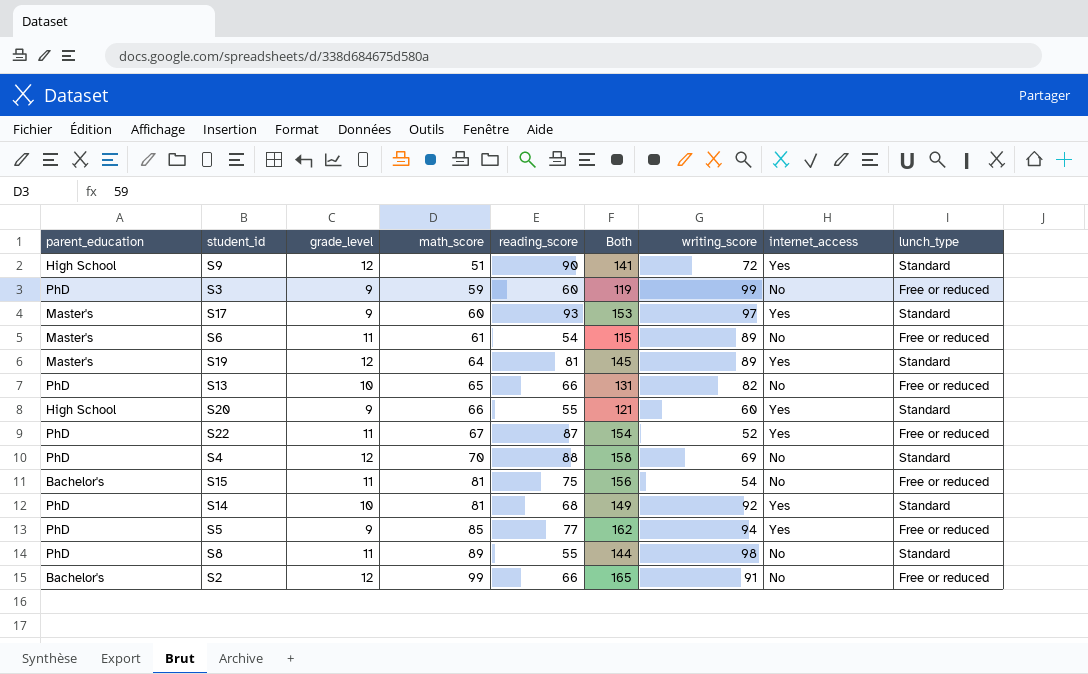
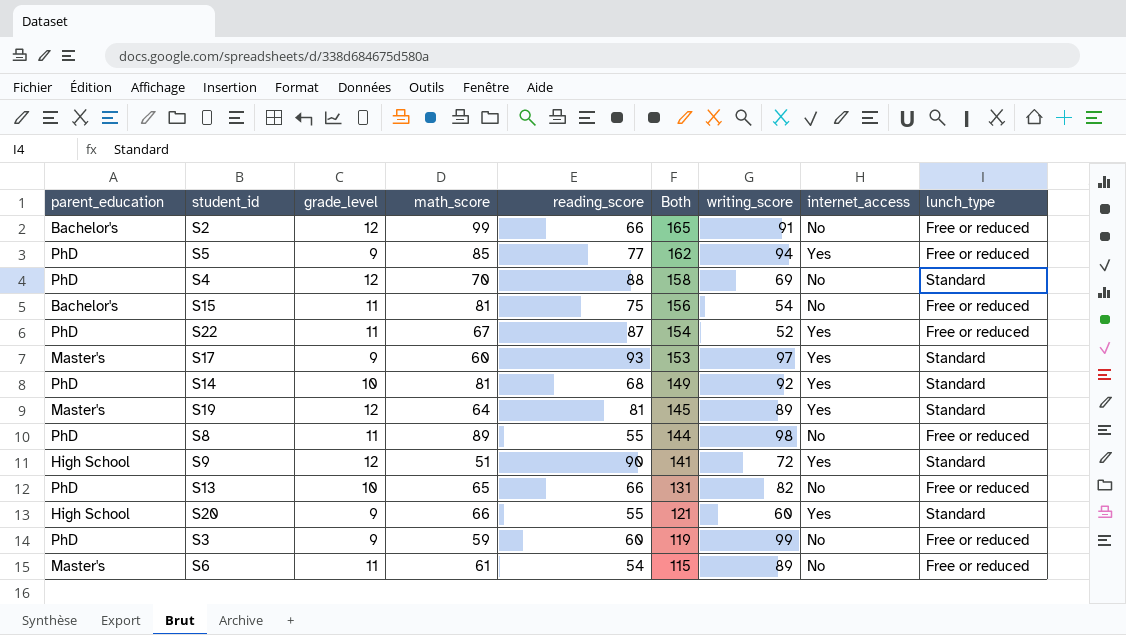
row order: math_score ascending -> Both descending
S8 | lunch_type: Standard -> Free or reduced

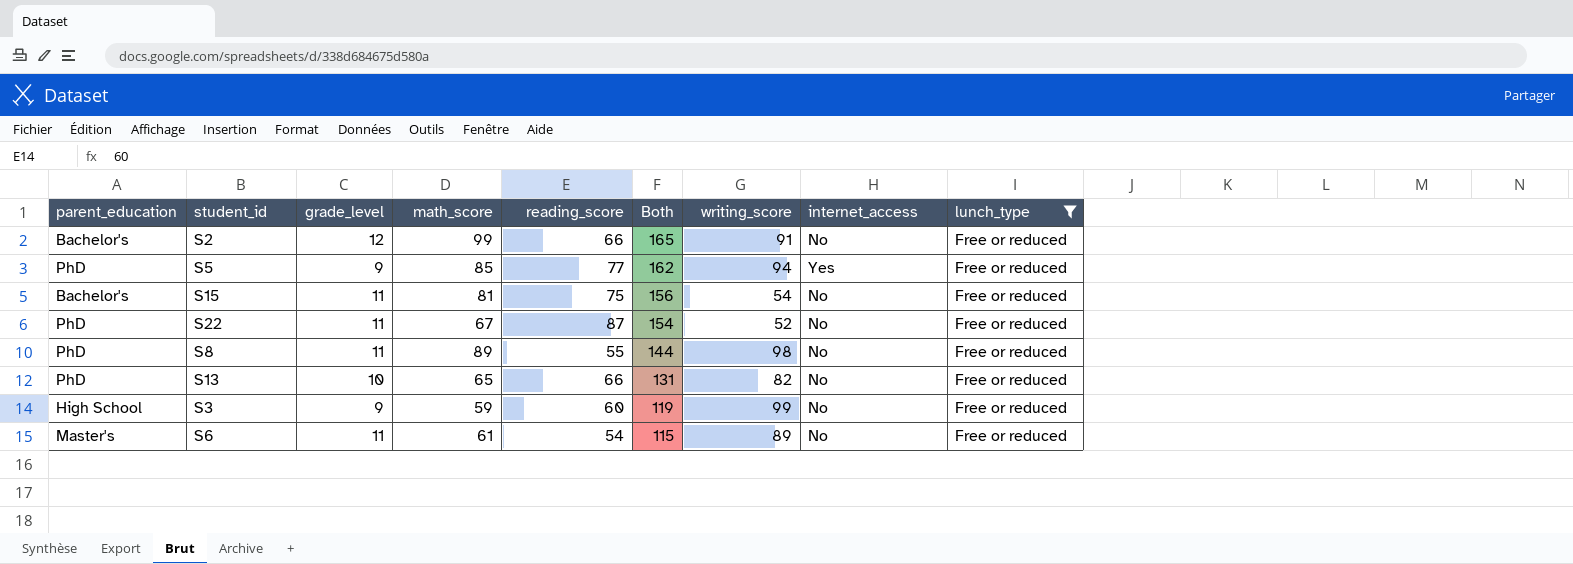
filter: none -> lunch_type = Free or reduced
S22 | internet_access: Yes -> No
S3 | parent_education: PhD -> High School

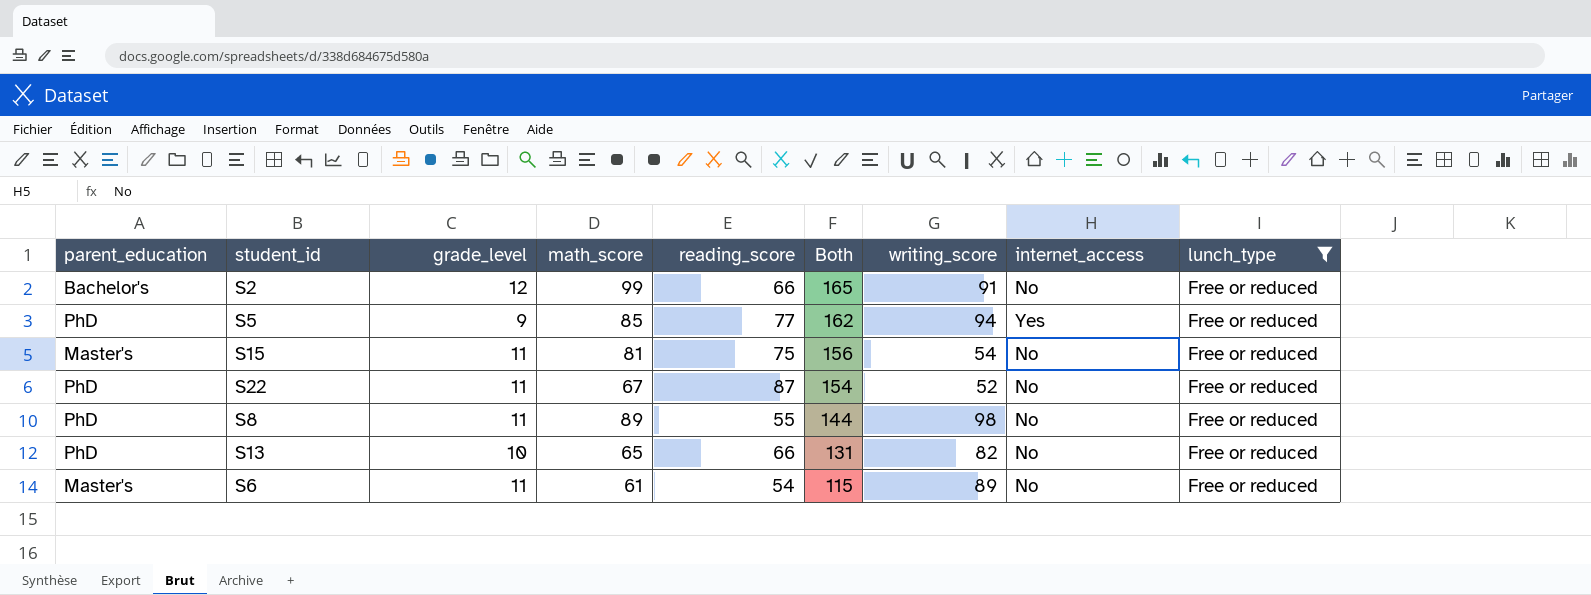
row S3: High School | 9 | 59 | 60 | 119 | 99 | No | Free or reduced -> none
S15 | parent_education: Bachelor's -> Master's

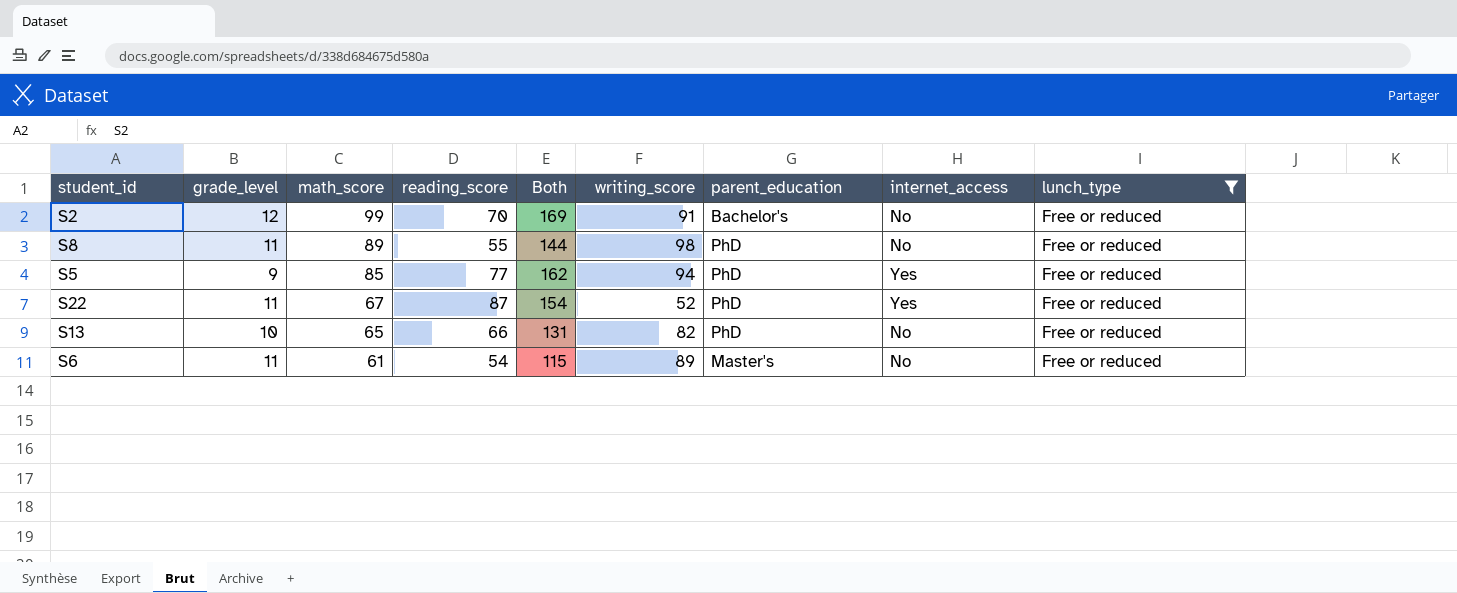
row order: Both descending -> math_score descending
column parent_education | position: 1 -> 7
row S15: Master's | 11 | 81 | 75 | 156 | 54 | No | Free or reduced -> none
S2 | reading_score: 66 -> 70
S2 | Both: 165 -> 169
S22 | internet_access: No -> Yes

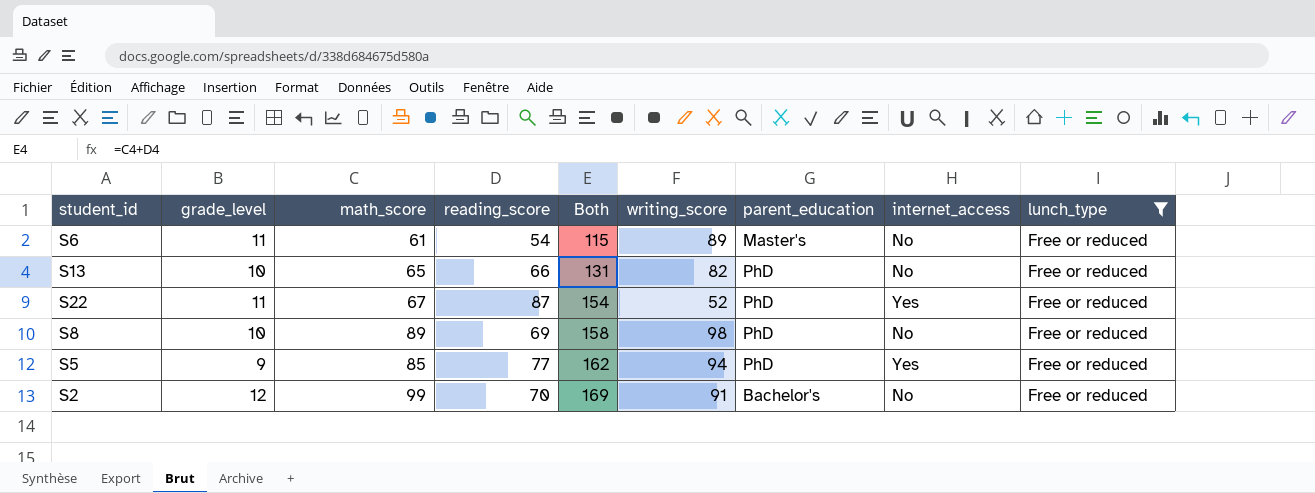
row order: math_score descending -> Both ascending
S8 | grade_level: 11 -> 10
S8 | reading_score: 55 -> 69
S8 | Both: 144 -> 158

